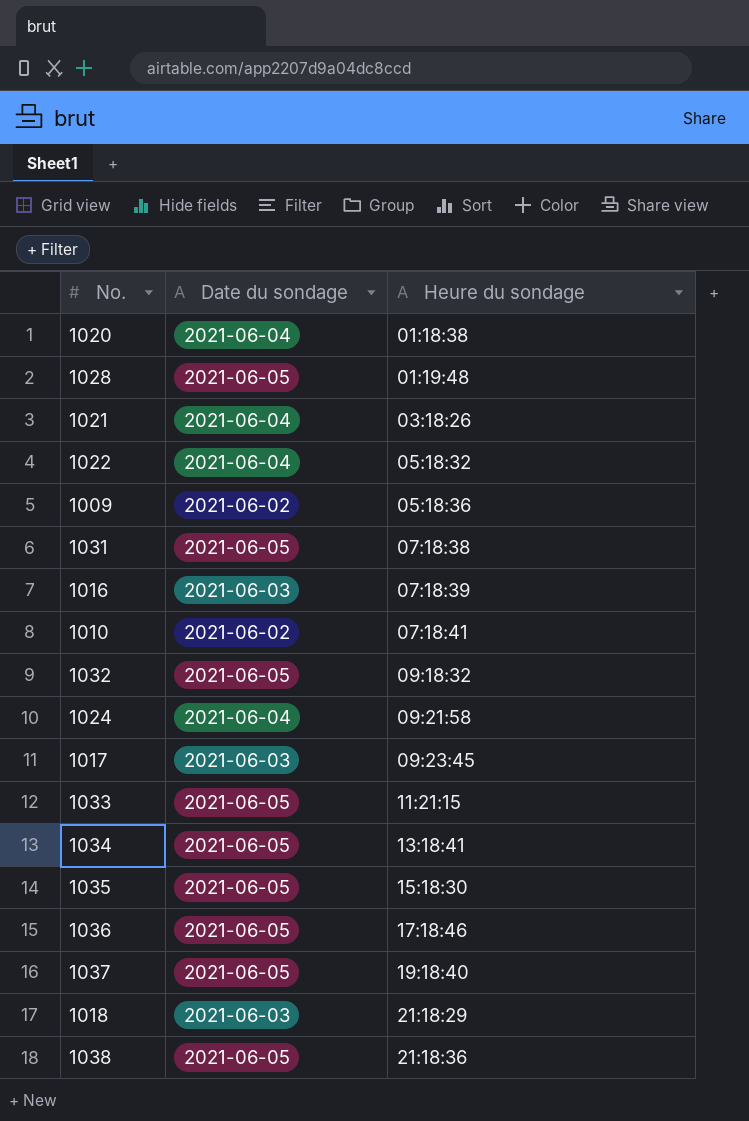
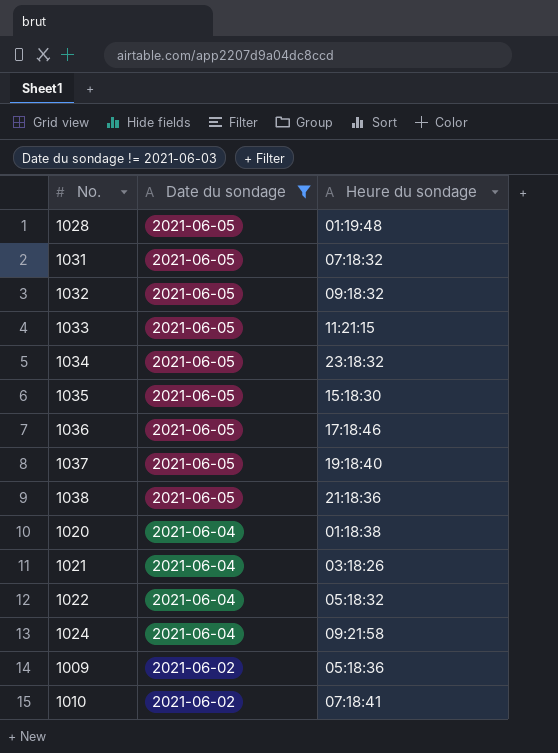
filter: none -> Date du sondage != 2021-06-03
row order: Heure du sondage ascending -> Date du sondage descending
1031 | Heure du sondage: 07:18:38 -> 07:18:32
1034 | Heure du sondage: 13:18:41 -> 23:18:32

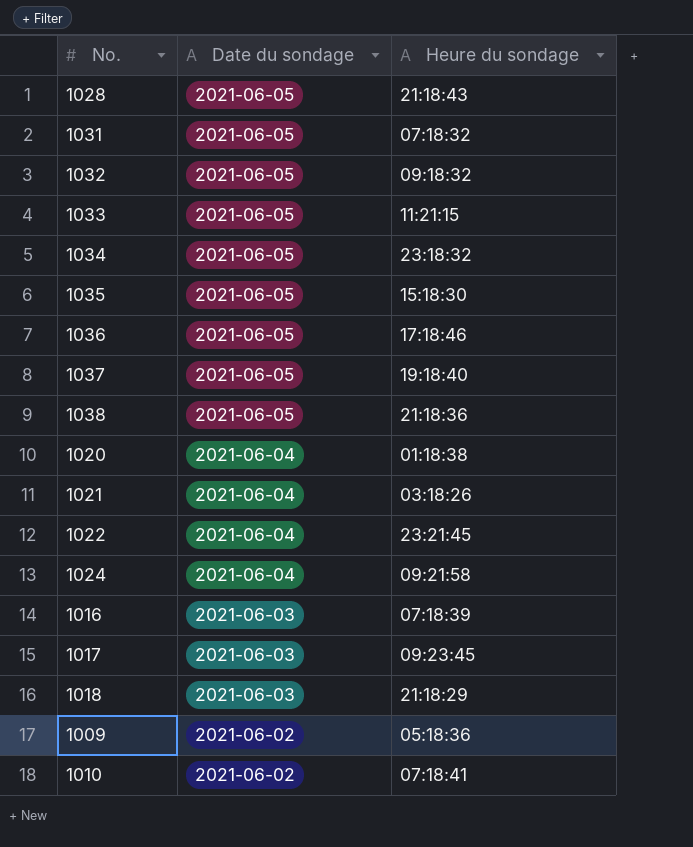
filter: Date du sondage != 2021-06-03 -> none
1028 | Heure du sondage: 01:19:48 -> 21:18:43
1022 | Heure du sondage: 05:18:32 -> 23:21:45

